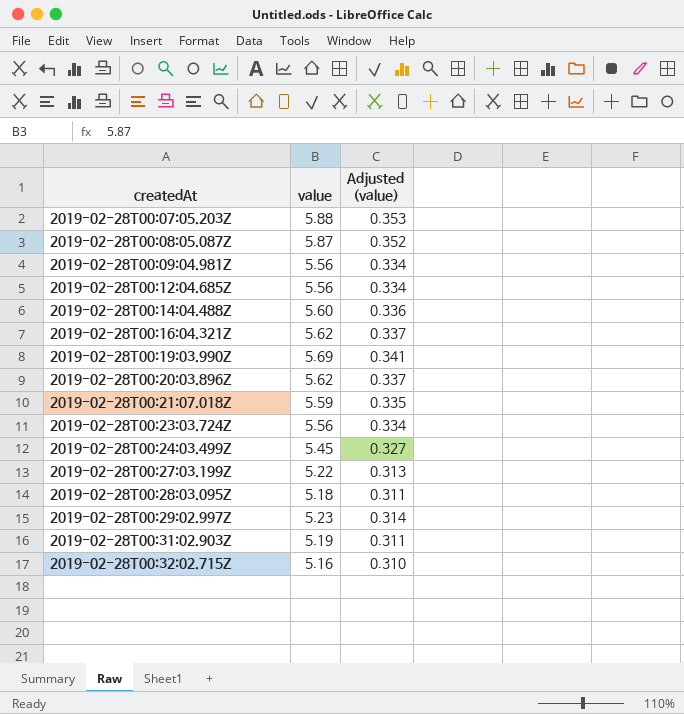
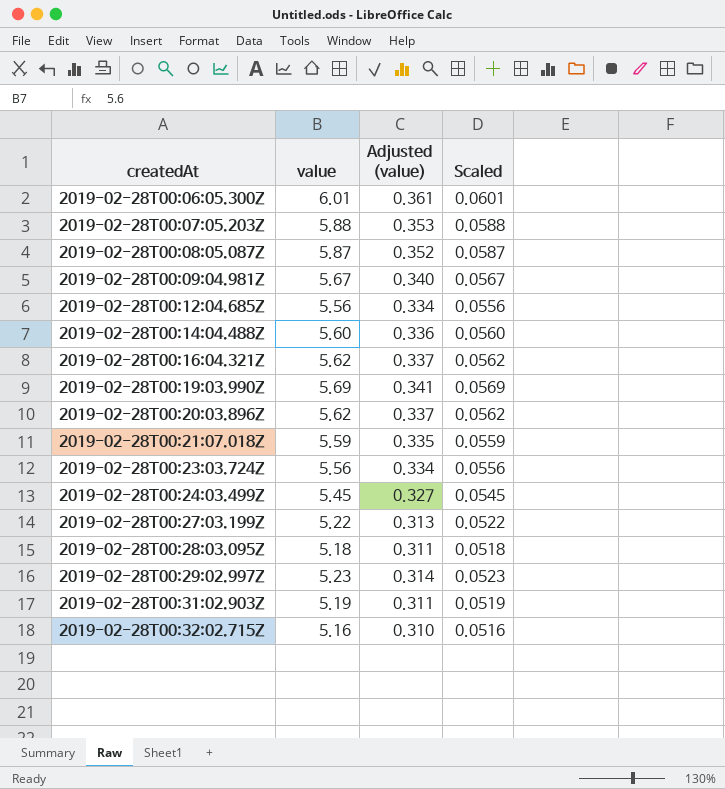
column Scaled | formula: none -> [value] * 0.01
row 2019-02-28T00:06:05.300Z: none -> 6.01 | 0.361 | 0.0601
2019-02-28T00:09:04.981Z | value: 5.56 -> 5.67
2019-02-28T00:09:04.981Z | Adjusted (value): 0.334 -> 0.340

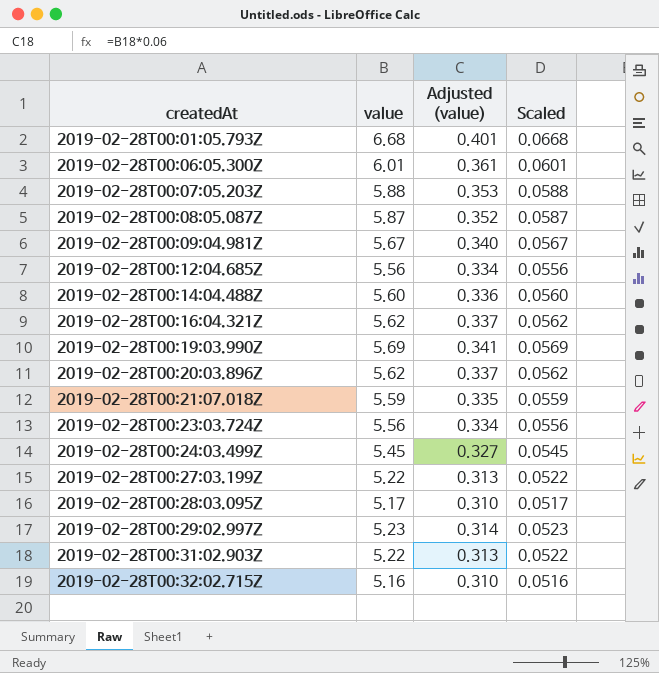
row 2019-02-28T00:01:05.793Z: none -> 6.68 | 0.401 | 0.0668
2019-02-28T00:28:03.095Z | value: 5.18 -> 5.17
2019-02-28T00:28:03.095Z | Adjusted (value): 0.311 -> 0.310
2019-02-28T00:28:03.095Z | Scaled: 0.0518 -> 0.0517
2019-02-28T00:31:02.903Z | value: 5.19 -> 5.22
2019-02-28T00:31:02.903Z | Adjusted (value): 0.311 -> 0.313
2019-02-28T00:31:02.903Z | Scaled: 0.0519 -> 0.0522

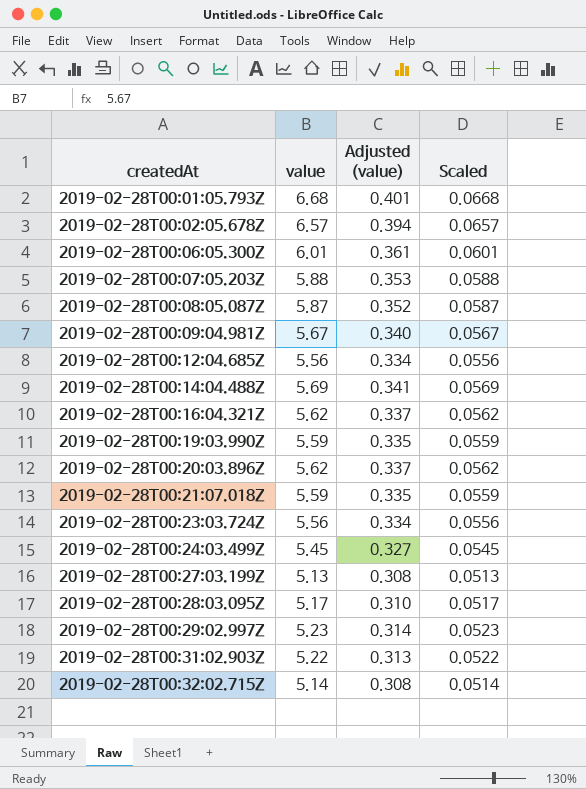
row 2019-02-28T00:02:05.678Z: none -> 6.57 | 0.394 | 0.0657
2019-02-28T00:14:04.488Z | value: 5.60 -> 5.69
2019-02-28T00:14:04.488Z | Adjusted (value): 0.336 -> 0.341
2019-02-28T00:14:04.488Z | Scaled: 0.0560 -> 0.0569
2019-02-28T00:19:03.990Z | value: 5.69 -> 5.59
2019-02-28T00:19:03.990Z | Adjusted (value): 0.341 -> 0.335
2019-02-28T00:19:03.990Z | Scaled: 0.0569 -> 0.0559
2019-02-28T00:27:03.199Z | value: 5.22 -> 5.13
2019-02-28T00:27:03.199Z | Adjusted (value): 0.313 -> 0.308
2019-02-28T00:27:03.199Z | Scaled: 0.0522 -> 0.0513
2019-02-28T00:32:02.715Z | value: 5.16 -> 5.14
2019-02-28T00:32:02.715Z | Adjusted (value): 0.310 -> 0.308
2019-02-28T00:32:02.715Z | Scaled: 0.0516 -> 0.0514

